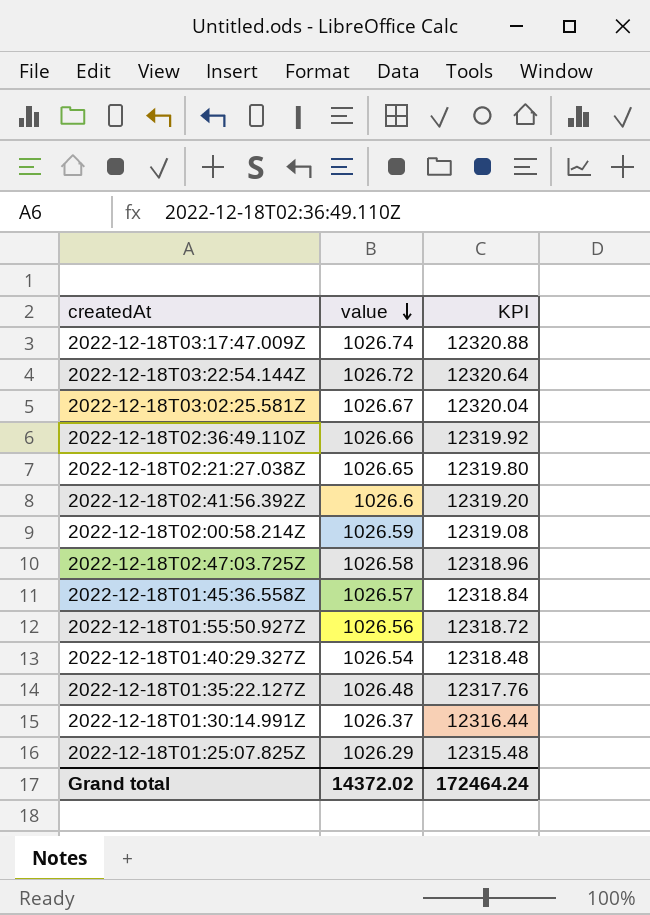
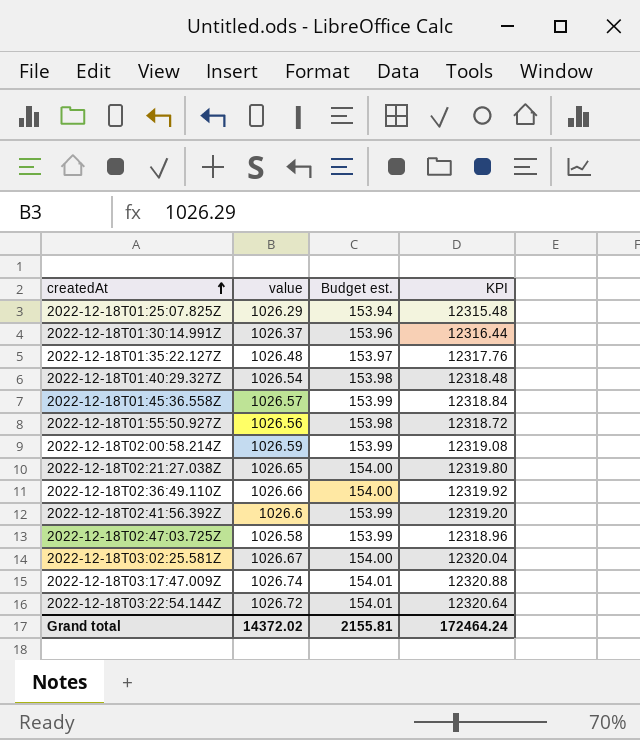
row order: value descending -> createdAt ascending
column Budget est. | formula: none -> [value] * 0.15

